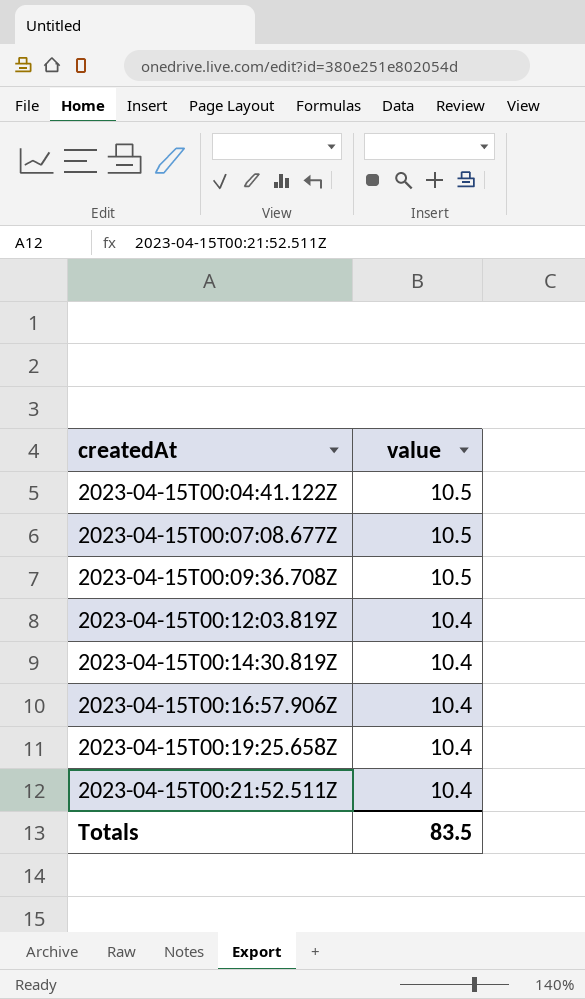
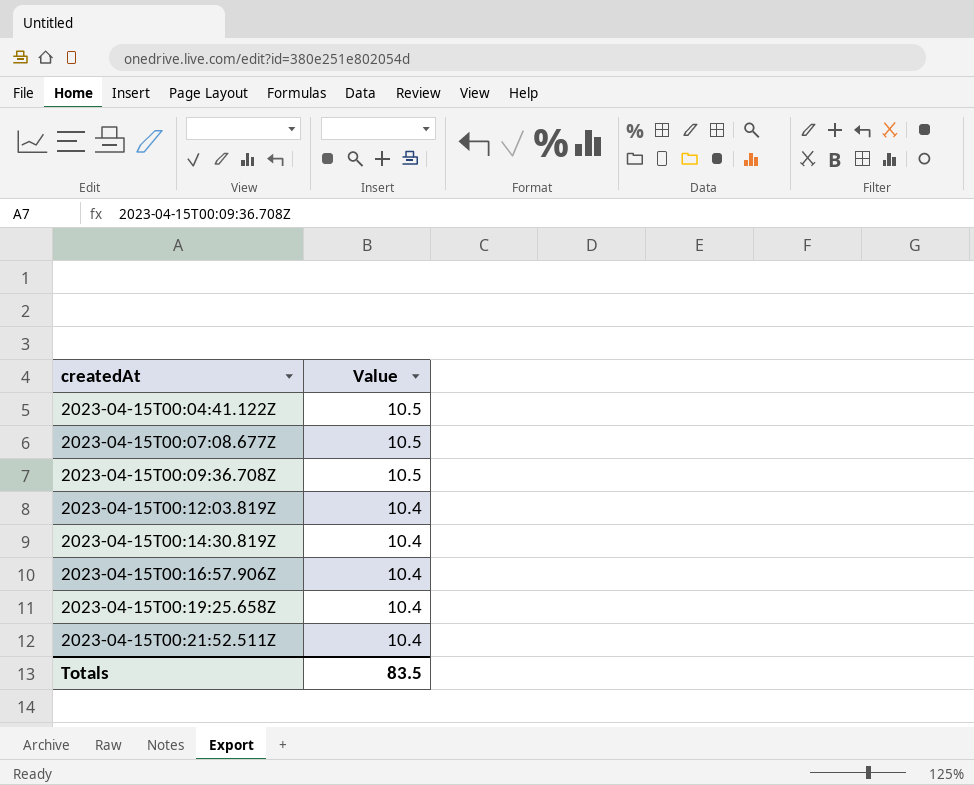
column name: value -> Value

